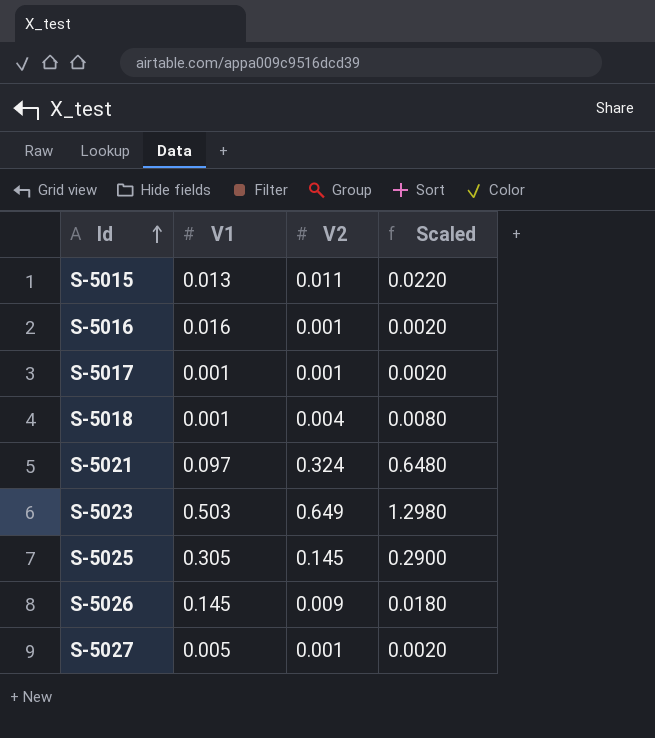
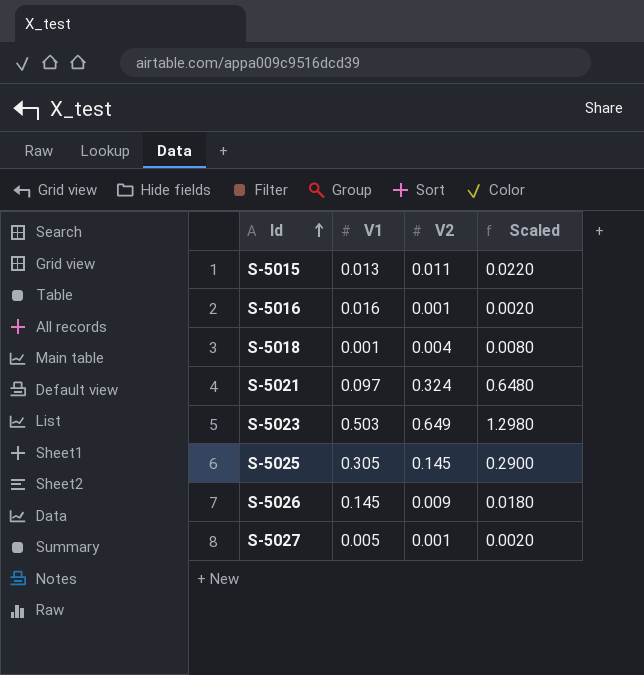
row S-5017: 0.001 | 0.001 | 0.0020 -> none

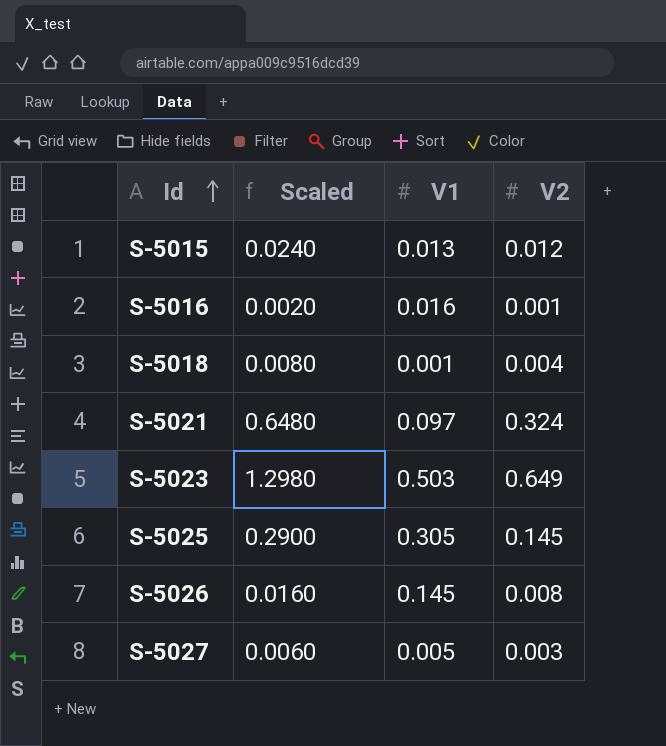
column Scaled | position: 4 -> 2
S-5015 | Scaled: 0.0220 -> 0.0240
S-5015 | V2: 0.011 -> 0.012
S-5026 | Scaled: 0.0180 -> 0.0160
S-5026 | V2: 0.009 -> 0.008
S-5027 | Scaled: 0.0020 -> 0.0060
S-5027 | V2: 0.001 -> 0.003

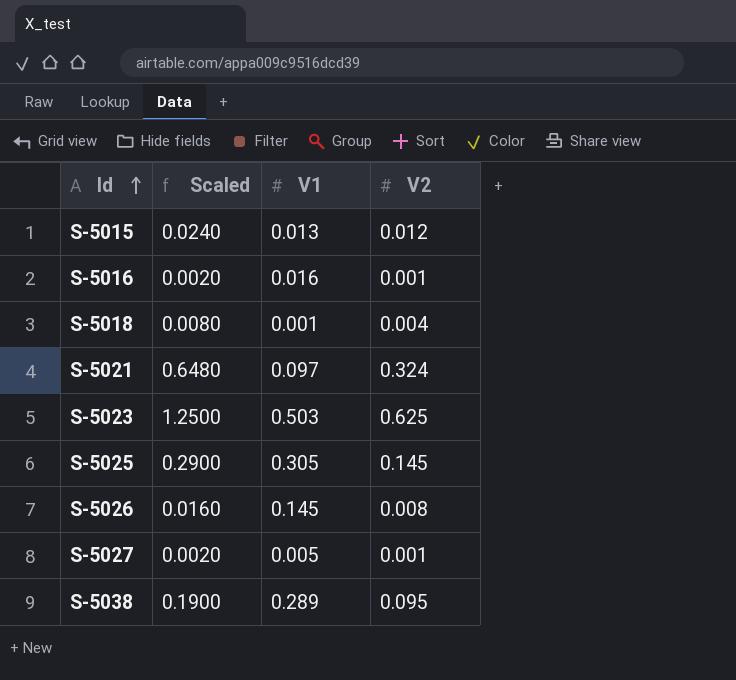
S-5023 | Scaled: 1.2980 -> 1.2500
S-5023 | V2: 0.649 -> 0.625
S-5027 | Scaled: 0.0060 -> 0.0020
S-5027 | V2: 0.003 -> 0.001
row S-5038: none -> 0.1900 | 0.289 | 0.095

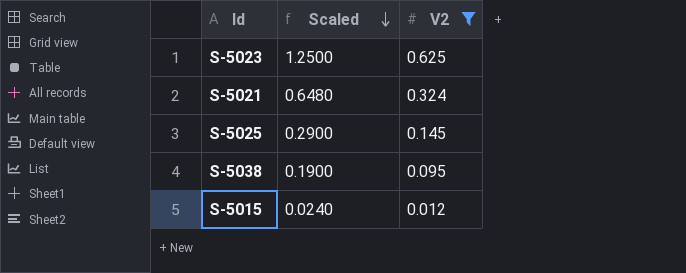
filter: none -> V2 >= 0.012
row order: Id ascending -> Scaled descending
column V1 | position: 3 -> none

